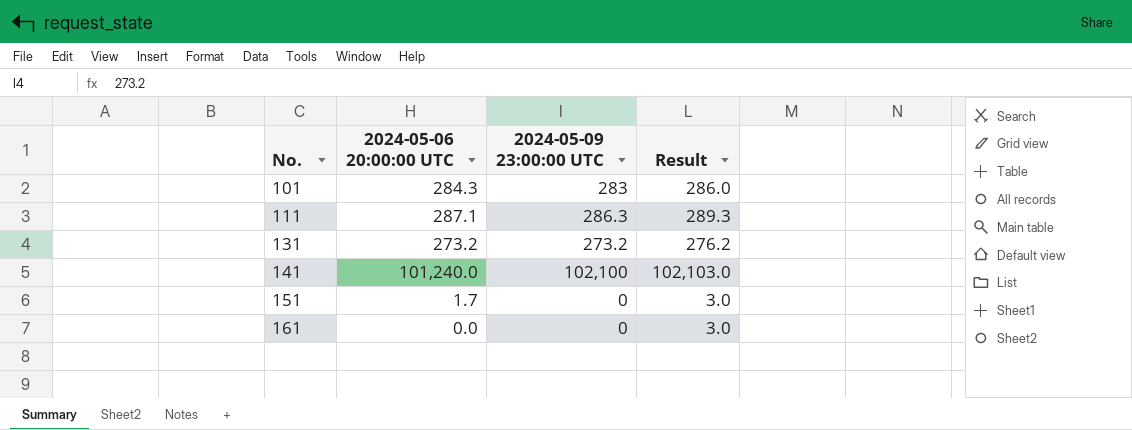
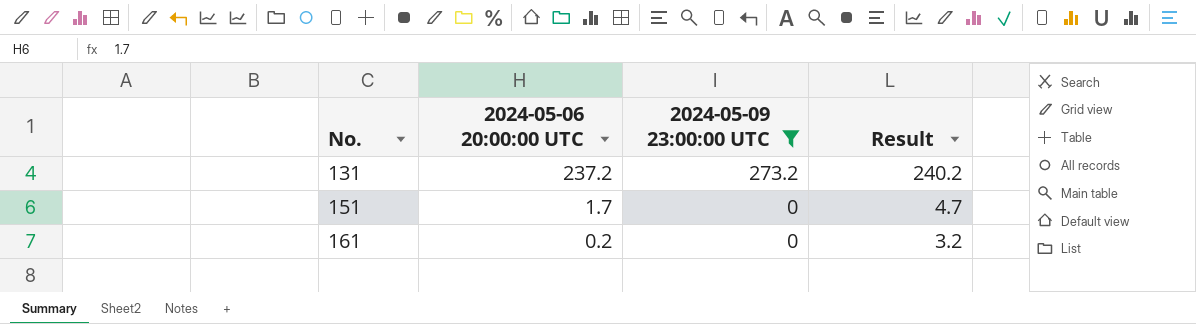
filter: none -> 2024-05-09 23:00:00 UTC <= 273.2
column Result | formula: [2024-05-09 23:00:00 UTC] + 3 -> [2024-05-06 20:00:00 UTC] + 3
131 | 2024-05-06 20:00:00 UTC: 273.2 -> 237.2
161 | 2024-05-06 20:00:00 UTC: 0.0 -> 0.2

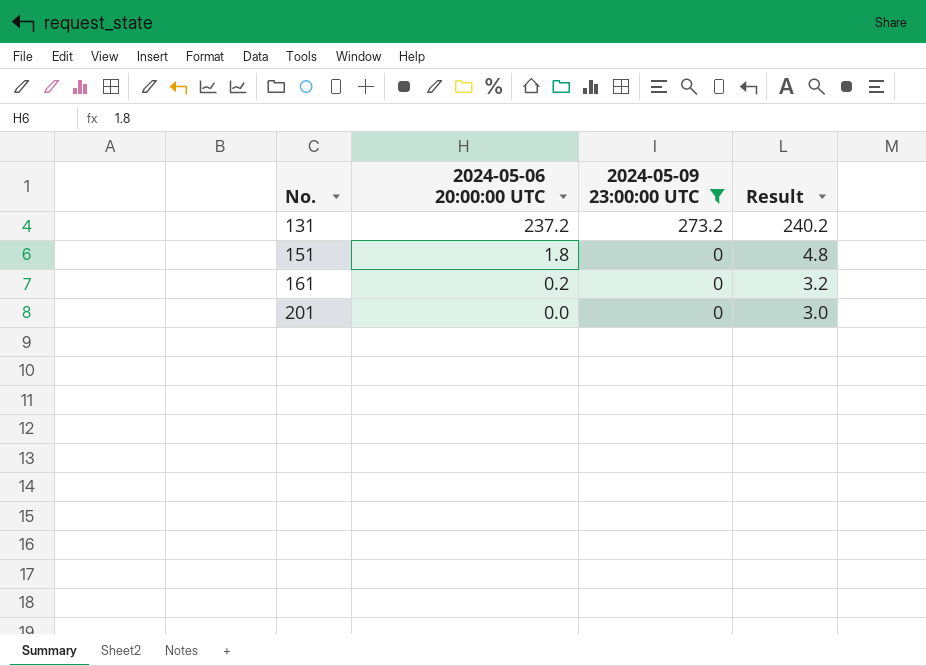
151 | 2024-05-06 20:00:00 UTC: 1.7 -> 1.8
151 | Result: 4.7 -> 4.8
row 201: none -> 0.0 | 0 | 3.0

